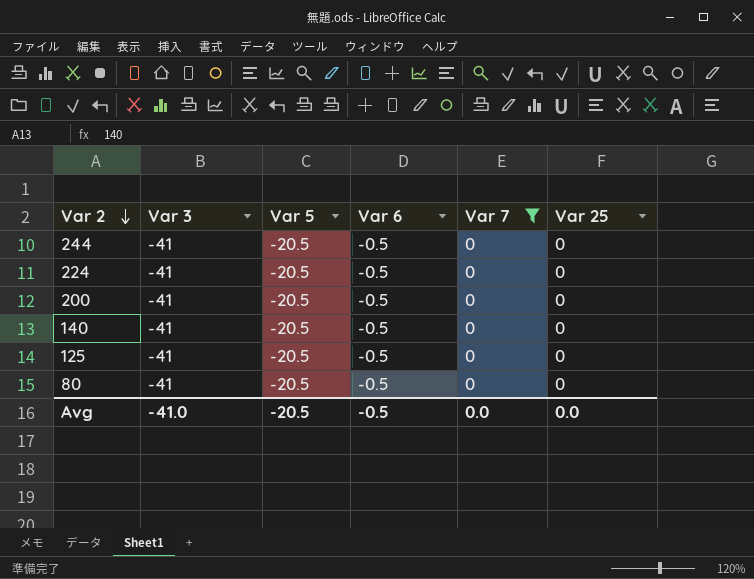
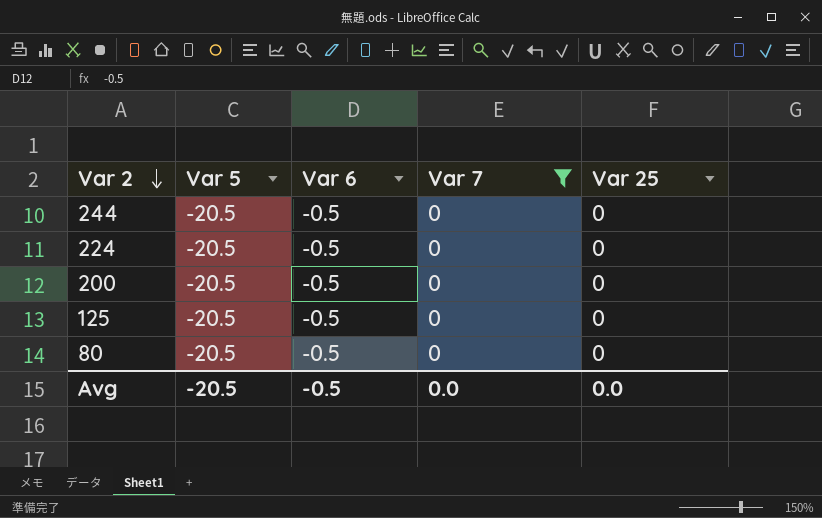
column Var 3 | position: 2 -> none
row 140: -41 | -20.5 | -0.5 | 0 | 0 -> none

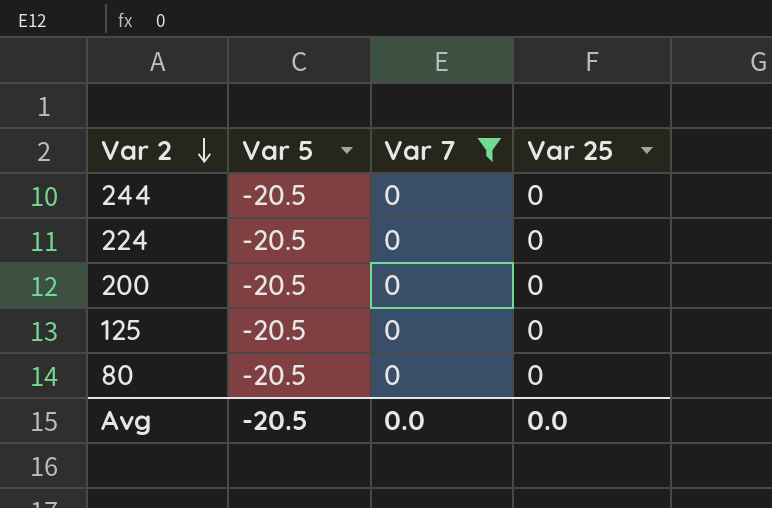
column Var 6 | position: 3 -> none

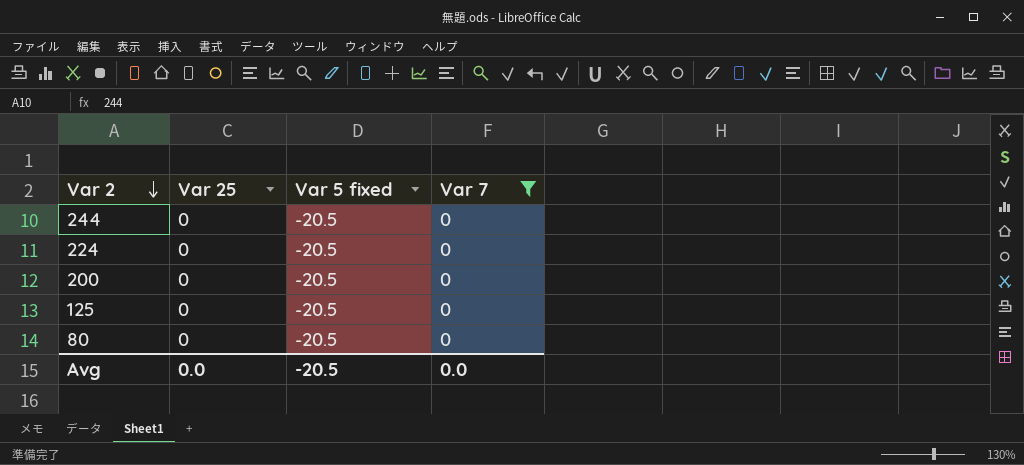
column Var 25 | position: 4 -> 2
column name: Var 5 -> Var 5 fixed

